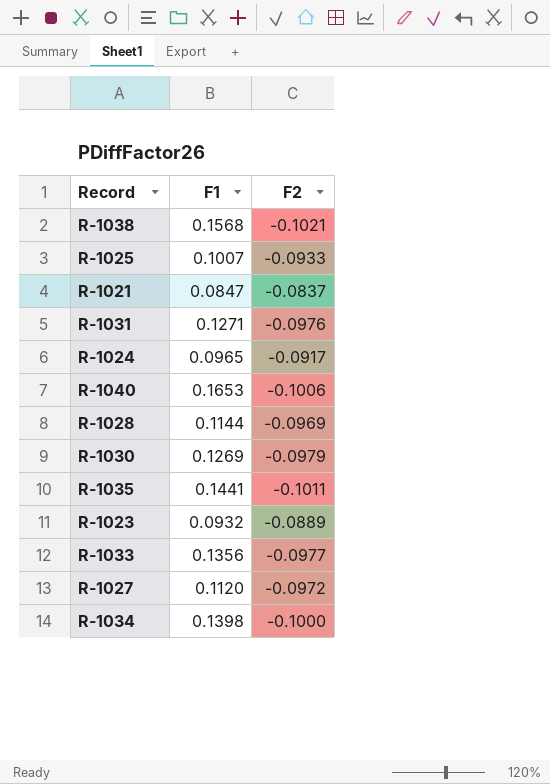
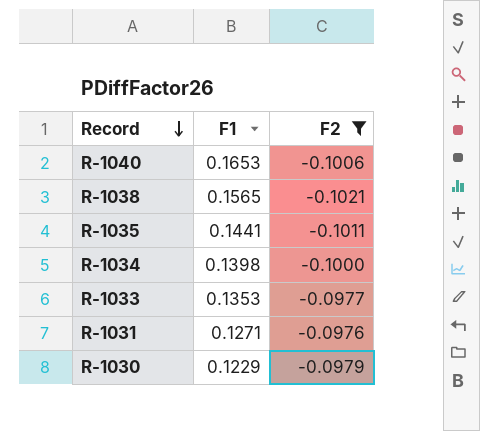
filter: none -> F2 <= -0.0976
row order: none -> Record descending
R-1038 | F1: 0.1568 -> 0.1565
R-1033 | F1: 0.1356 -> 0.1353
R-1030 | F1: 0.1269 -> 0.1229

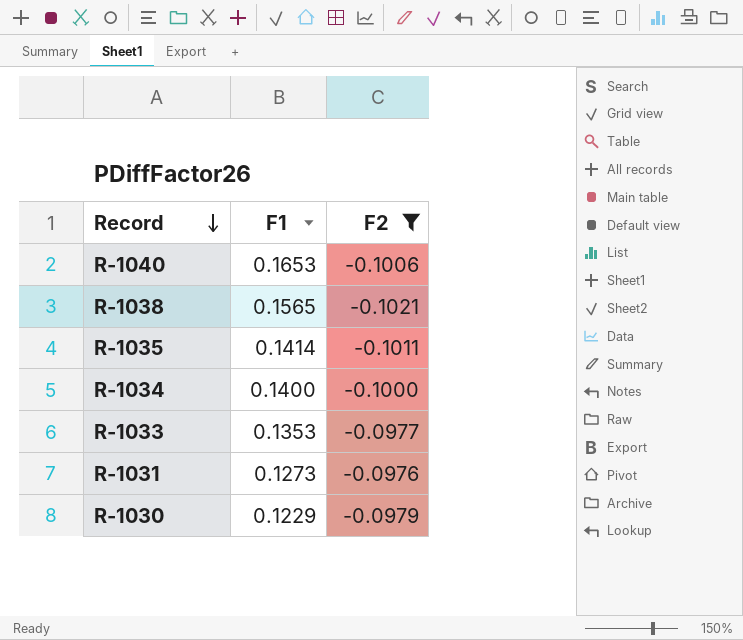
R-1035 | F1: 0.1441 -> 0.1414
R-1034 | F1: 0.1398 -> 0.1400
R-1031 | F1: 0.1271 -> 0.1273

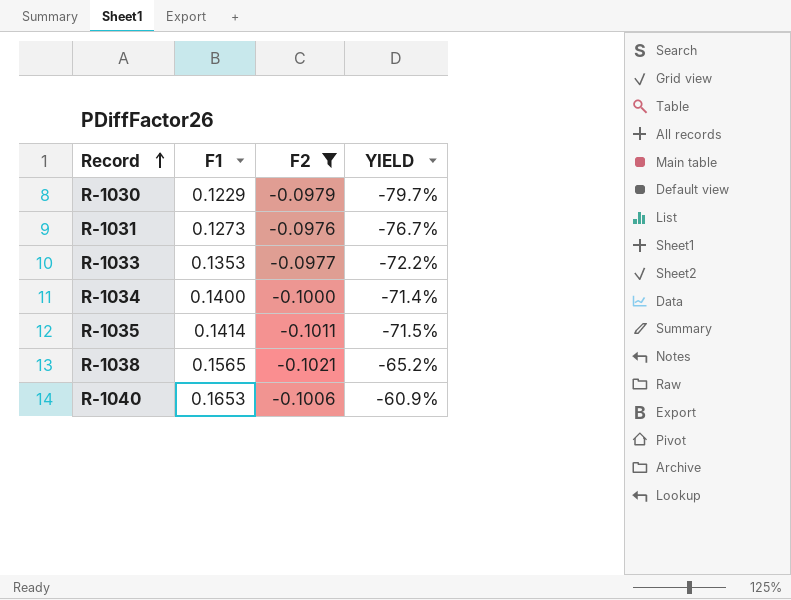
row order: Record descending -> Record ascending
column YIELD | formula: none -> [F2] / [F1]

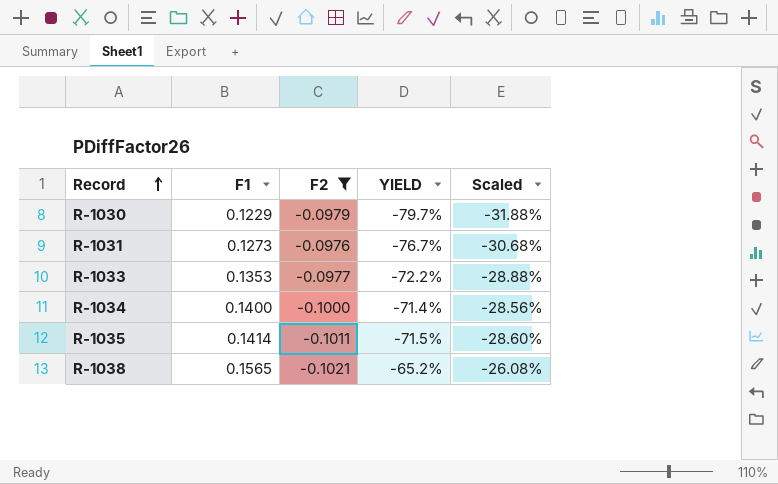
column Scaled | formula: none -> [YIELD] * 0.4
row R-1040: 0.1653 | -0.1006 | -60.9% -> none

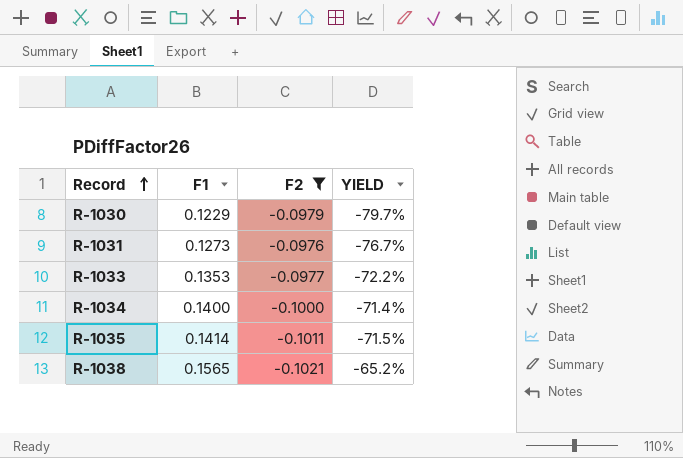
column Scaled | formula: [YIELD] * 0.4 -> none

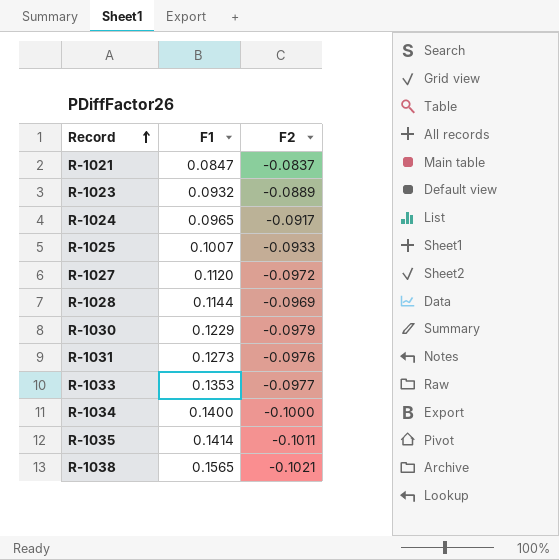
filter: F2 <= -0.0976 -> none
column YIELD | formula: [F2] / [F1] -> none

